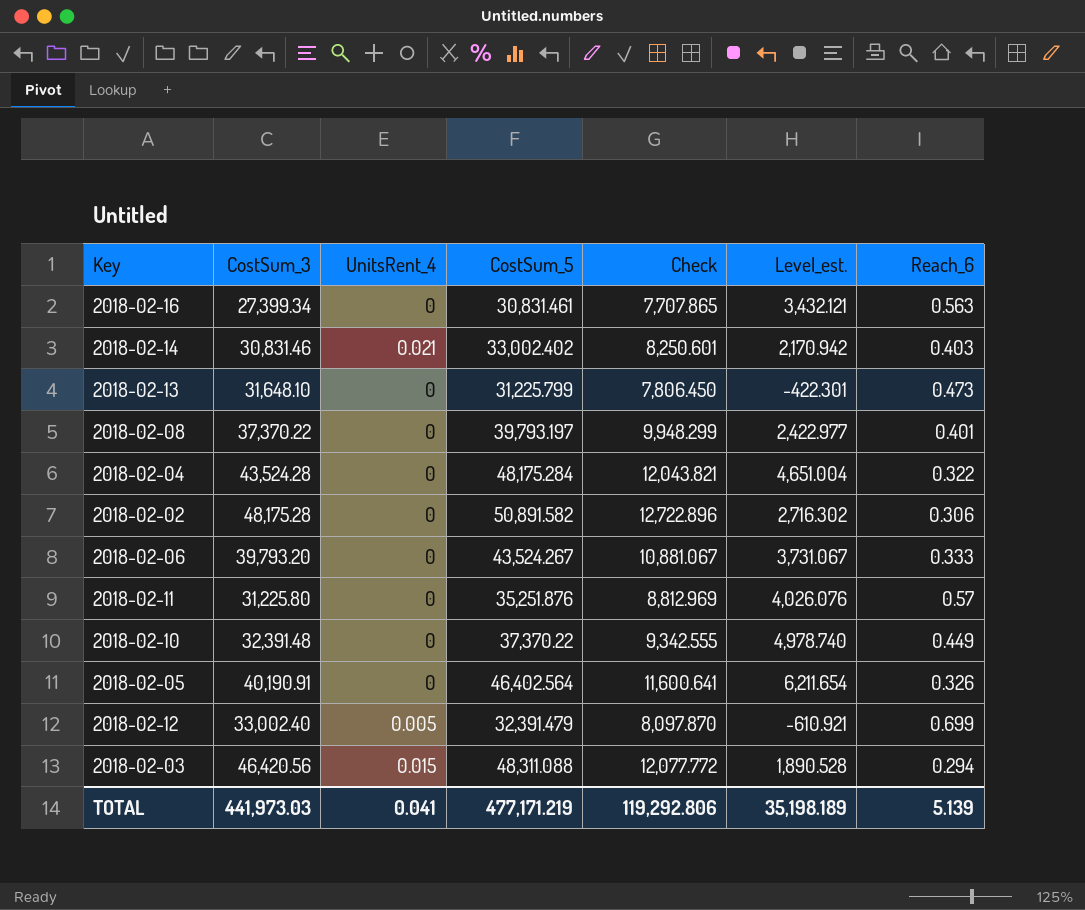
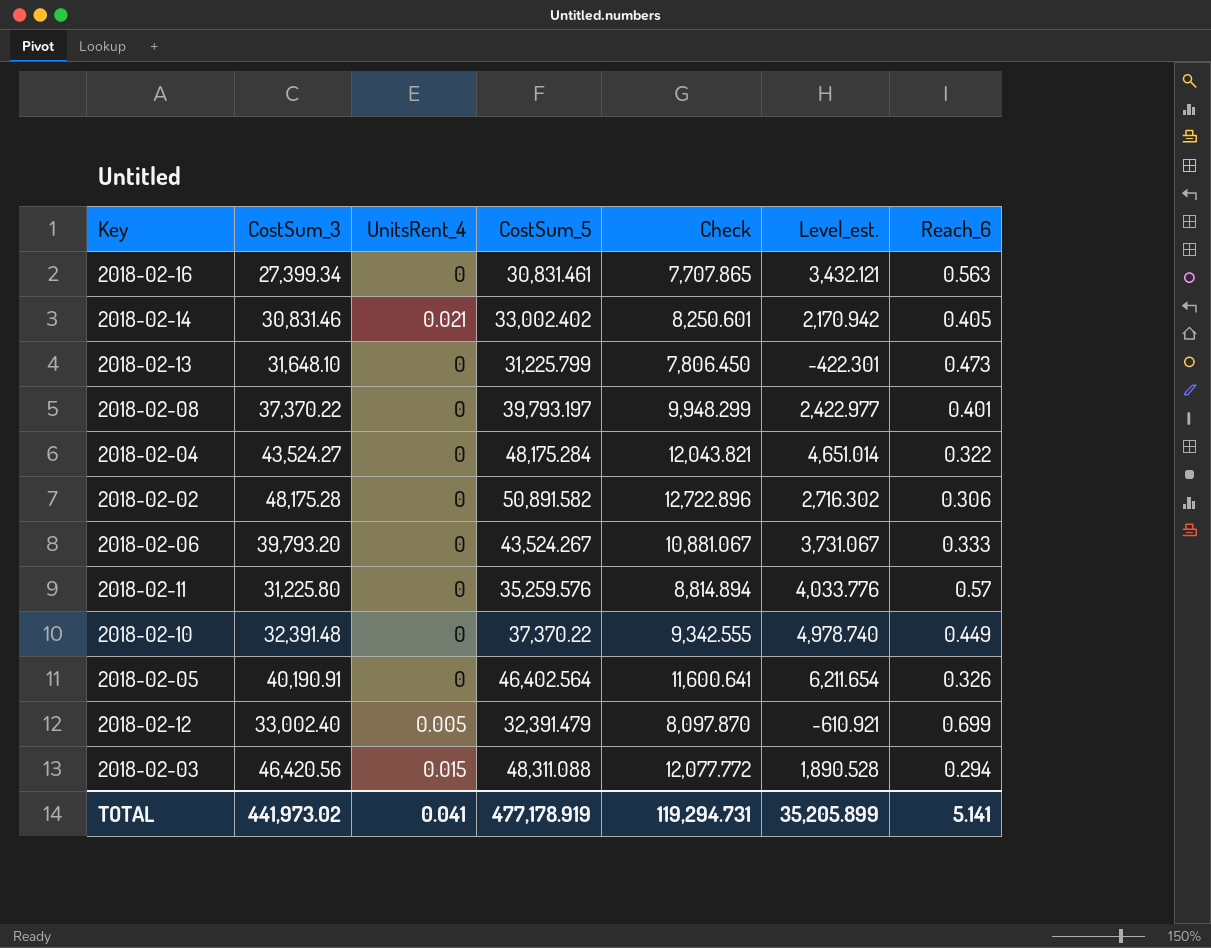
2018-02-14 | Reach_6: 0.403 -> 0.405
2018-02-04 | CostSum_3: 43,524.28 -> 43,524.27
2018-02-04 | Level_est.: 4,651.004 -> 4,651.014
2018-02-11 | CostSum_5: 35,251.876 -> 35,259.576
2018-02-11 | Check: 8,812.969 -> 8,814.894
2018-02-11 | Level_est.: 4,026.076 -> 4,033.776
TOTAL | CostSum_3: 441,973.03 -> 441,973.02
TOTAL | CostSum_5: 477,171.219 -> 477,178.919
TOTAL | Check: 119,292.806 -> 119,294.731
TOTAL | Level_est.: 35,198.189 -> 35,205.899
TOTAL | Reach_6: 5.139 -> 5.141

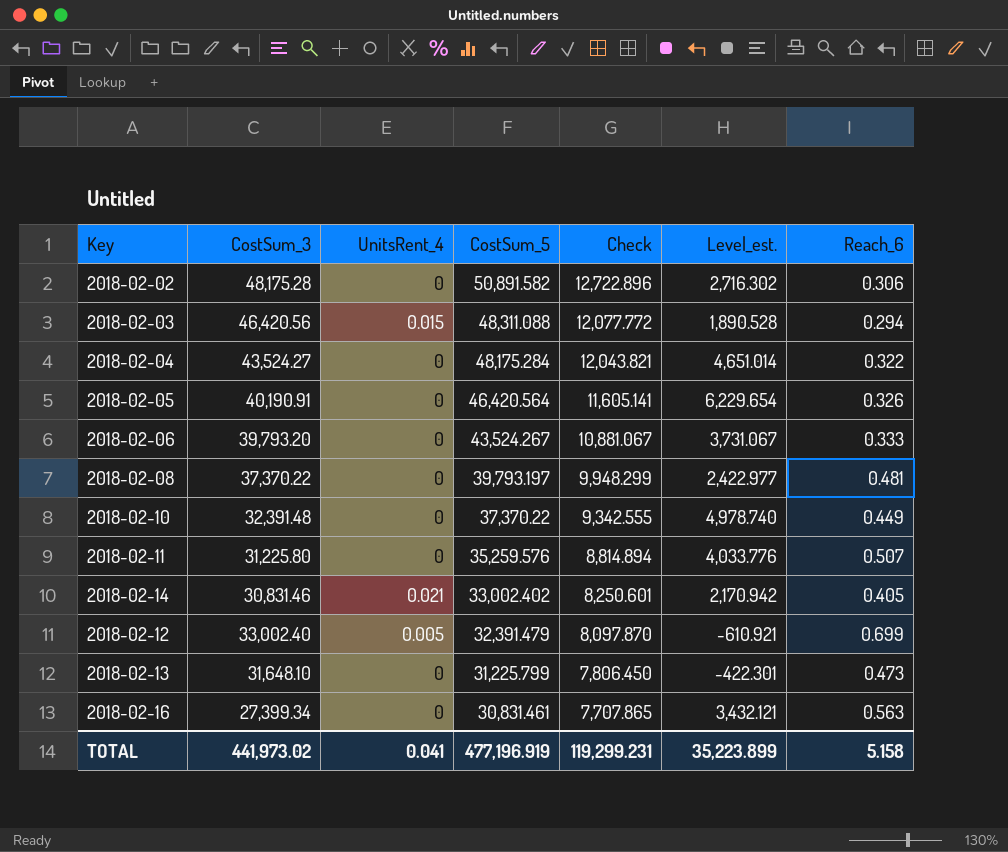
row order: none -> CostSum_5 descending
2018-02-05 | CostSum_5: 46,402.564 -> 46,420.564
2018-02-05 | Check: 11,600.641 -> 11,605.141
2018-02-05 | Level_est.: 6,211.654 -> 6,229.654
2018-02-08 | Reach_6: 0.401 -> 0.481
2018-02-11 | Reach_6: 0.57 -> 0.507
TOTAL | CostSum_5: 477,178.919 -> 477,196.919
TOTAL | Check: 119,294.731 -> 119,299.231
TOTAL | Level_est.: 35,205.899 -> 35,223.899
TOTAL | Reach_6: 5.141 -> 5.158

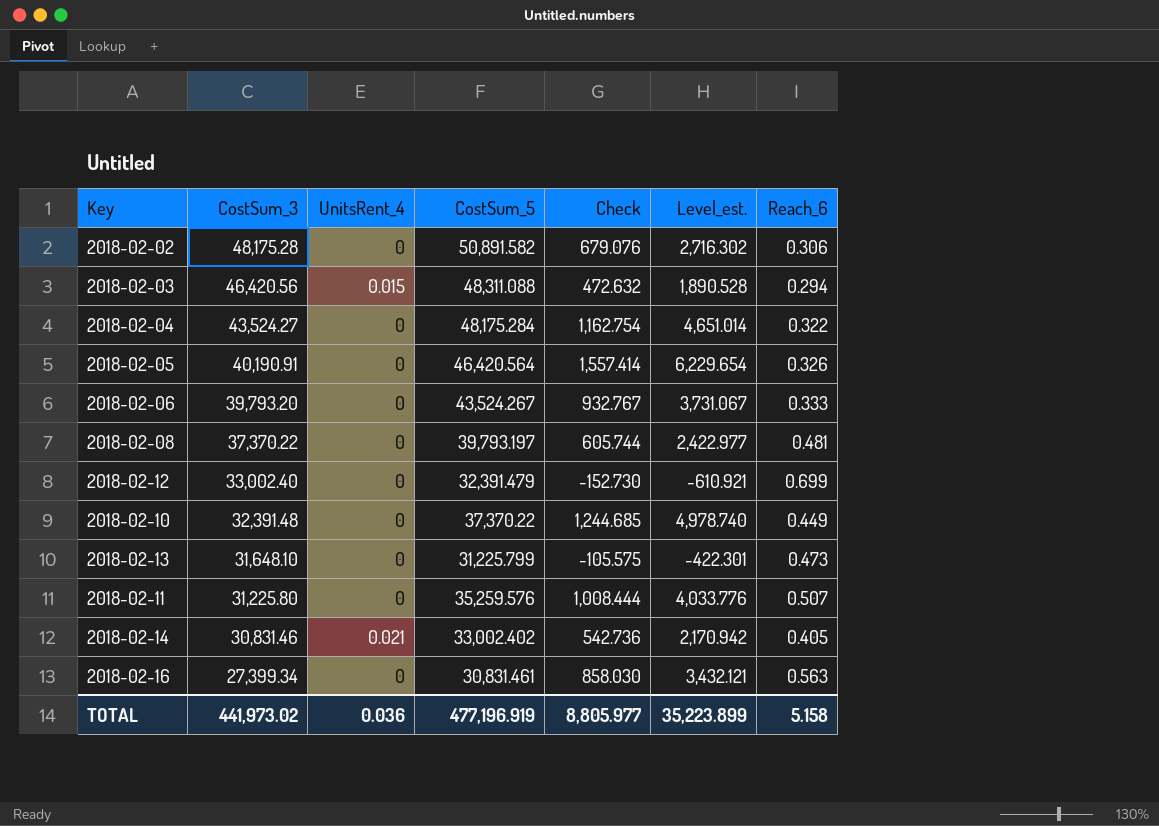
row order: CostSum_5 descending -> CostSum_3 descending
column Check | formula: [CostSum_5] * 0.25 -> [Level_est.] * 0.25
2018-02-12 | UnitsRent_4: 0.005 -> 0
TOTAL | UnitsRent_4: 0.041 -> 0.036
TOTAL | Check: 119,299.231 -> 8,805.977

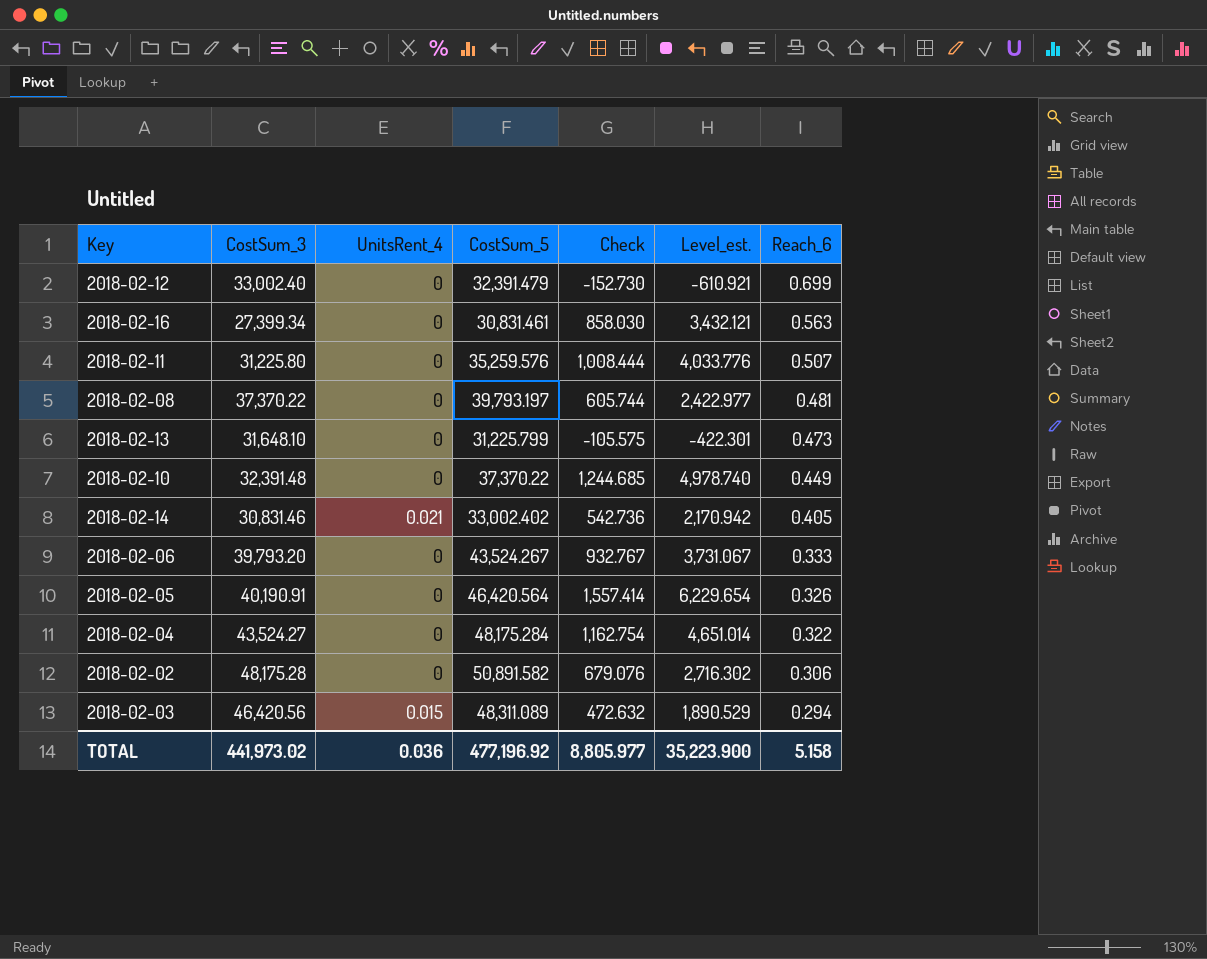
row order: CostSum_3 descending -> Reach_6 descending
2018-02-03 | CostSum_5: 48,311.088 -> 48,311.089
2018-02-03 | Level_est.: 1,890.528 -> 1,890.529
TOTAL | CostSum_5: 477,196.919 -> 477,196.92
TOTAL | Level_est.: 35,223.899 -> 35,223.900

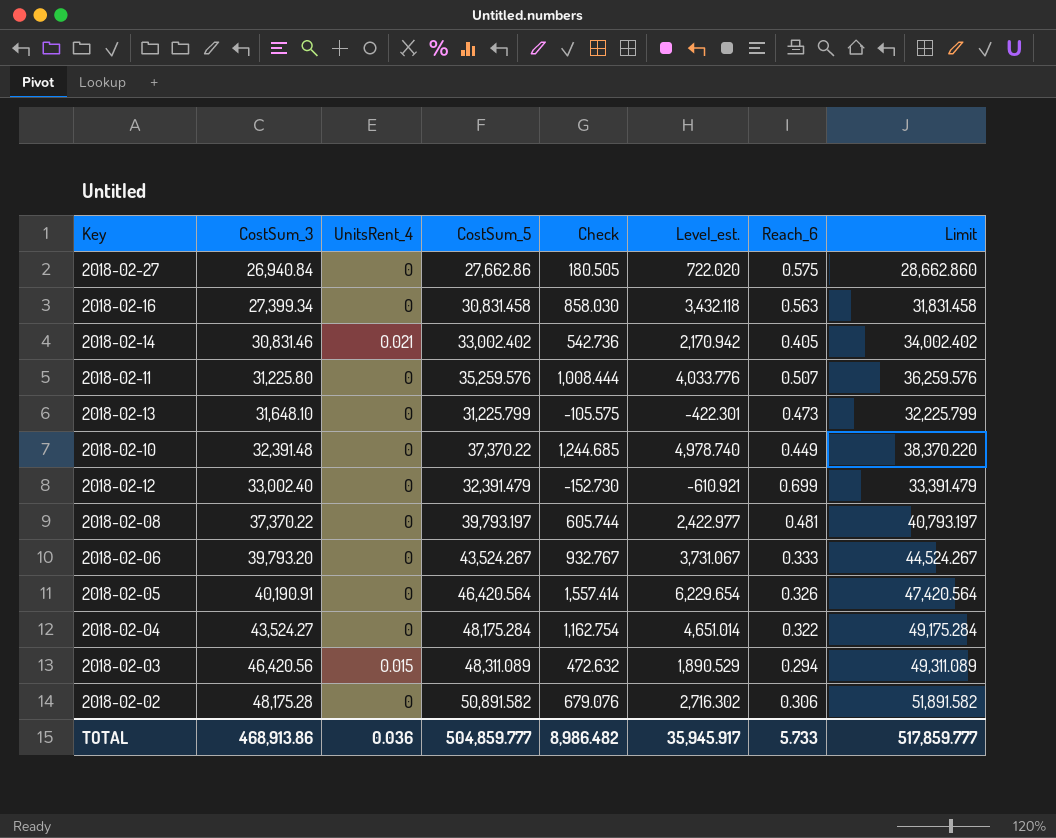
row order: Reach_6 descending -> CostSum_3 ascending
column Limit | formula: none -> [CostSum_5] + 1000
row 2018-02-27: none -> 26,940.84 | 0 | 27,662.86 | 180.505 | 722.020 | 0.575 | 28,662.860
2018-02-16 | CostSum_5: 30,831.461 -> 30,831.458
2018-02-16 | Level_est.: 3,432.121 -> 3,432.118
TOTAL | CostSum_3: 441,973.02 -> 468,913.86
TOTAL | CostSum_5: 477,196.92 -> 504,859.777
TOTAL | Check: 8,805.977 -> 8,986.482
TOTAL | Level_est.: 35,223.900 -> 35,945.917
TOTAL | Reach_6: 5.158 -> 5.733

